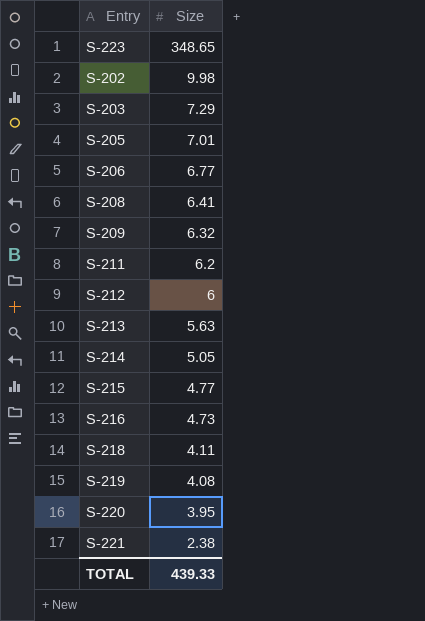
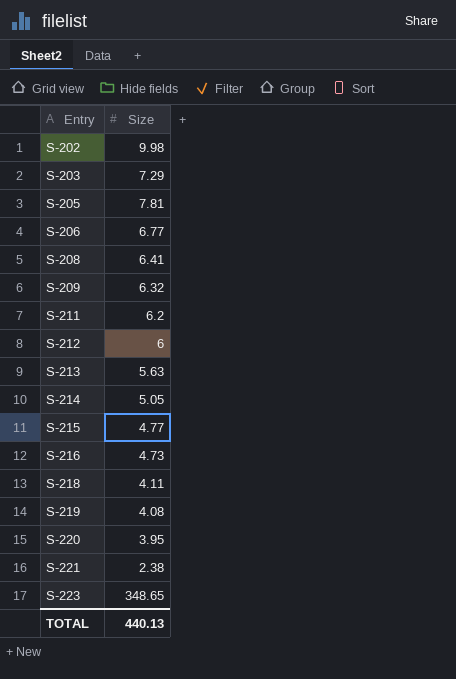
row order: Size descending -> Entry ascending
S-205 | Size: 7.01 -> 7.81
TOTAL | Size: 439.33 -> 440.13

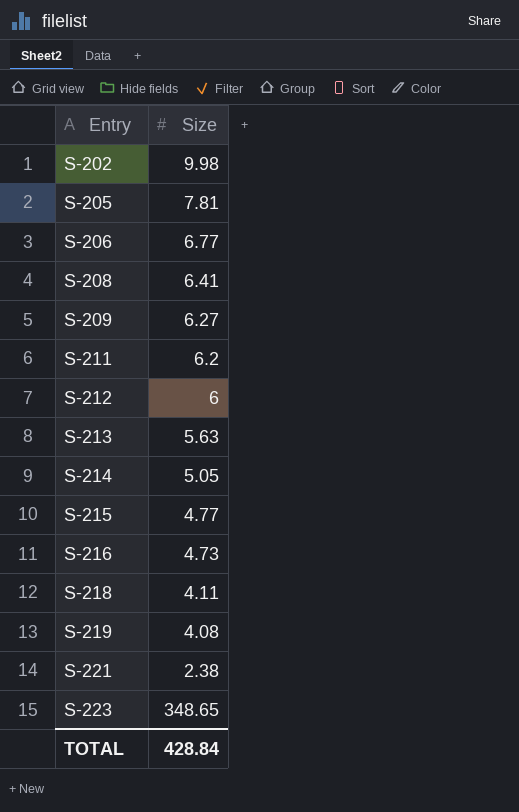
row S-203: 7.29 -> none
row S-220: 3.95 -> none
S-209 | Size: 6.32 -> 6.27
TOTAL | Size: 440.13 -> 428.84

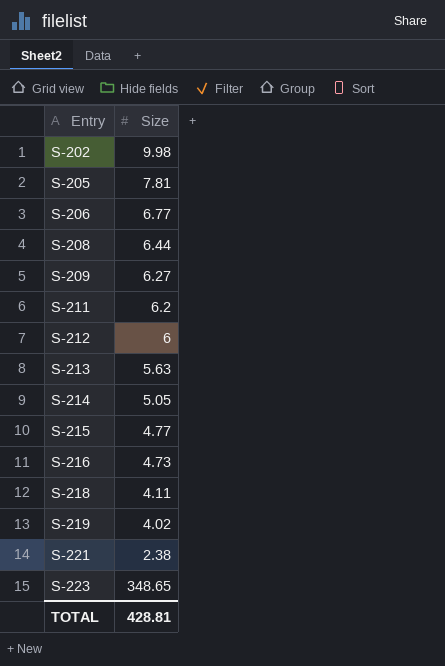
S-208 | Size: 6.41 -> 6.44
S-219 | Size: 4.08 -> 4.02
TOTAL | Size: 428.84 -> 428.81

